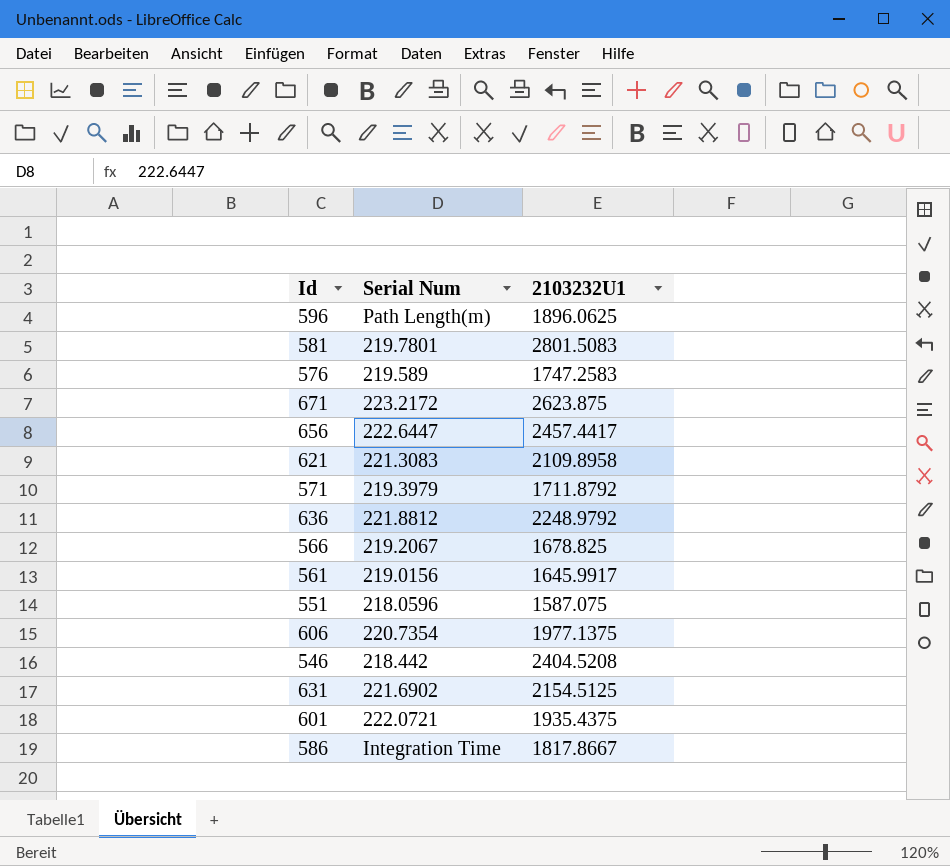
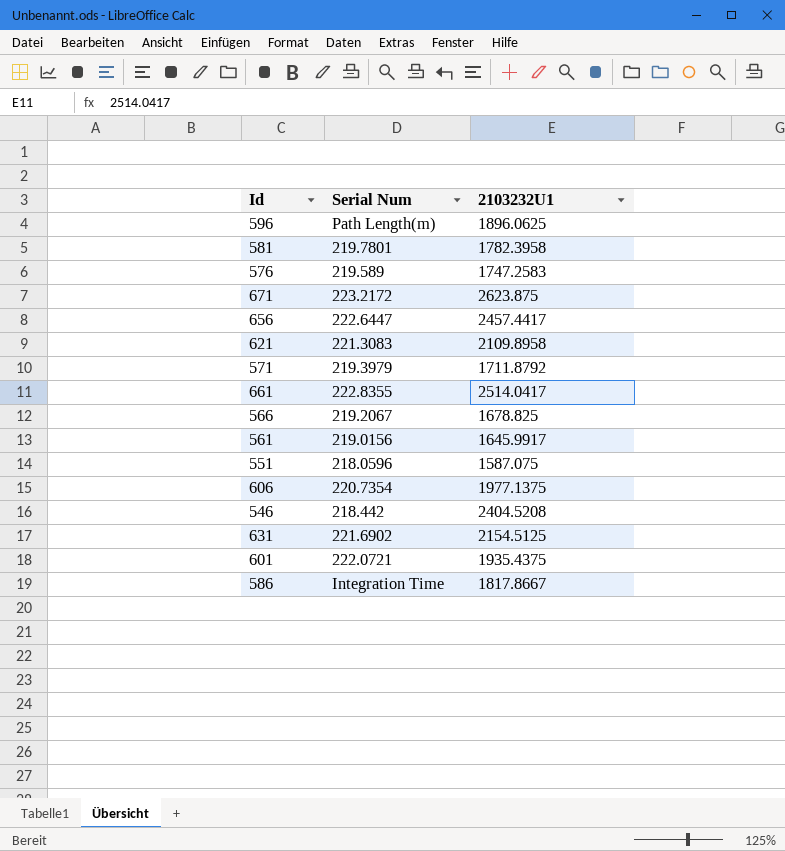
row 636: 221.8812 | 2248.9792 -> none
581 | 2103232U1: 2801.5083 -> 1782.3958
row 661: none -> 222.8355 | 2514.0417

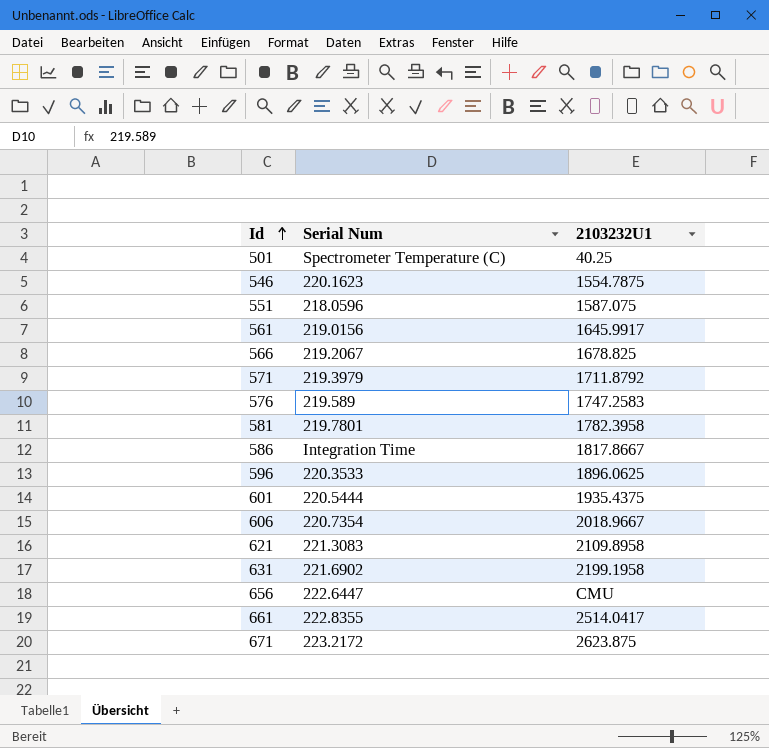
row order: none -> Id ascending
row 501: none -> Spectrometer Temperature (C) | 40.25
546 | Serial Num: 218.442 -> 220.1623
546 | 2103232U1: 2404.5208 -> 1554.7875
596 | Serial Num: Path Length(m) -> 220.3533
601 | Serial Num: 222.0721 -> 220.5444
606 | 2103232U1: 1977.1375 -> 2018.9667
631 | 2103232U1: 2154.5125 -> 2199.1958
656 | 2103232U1: 2457.4417 -> CMU

